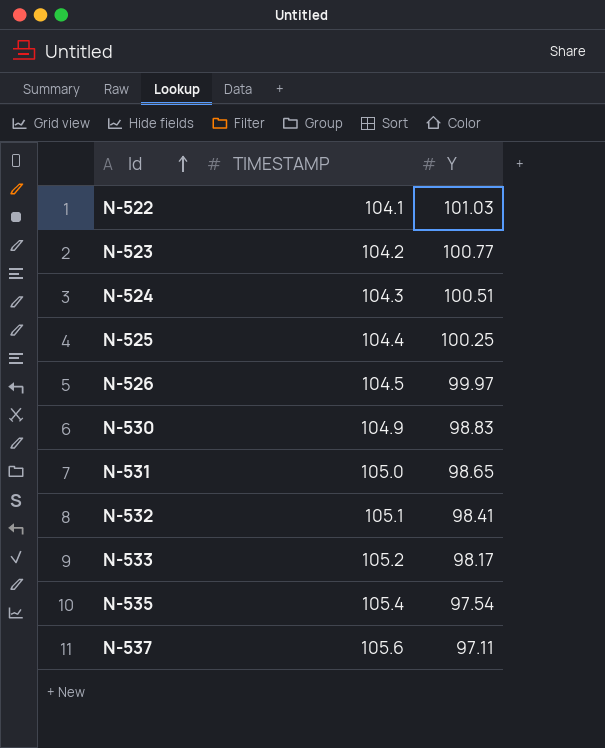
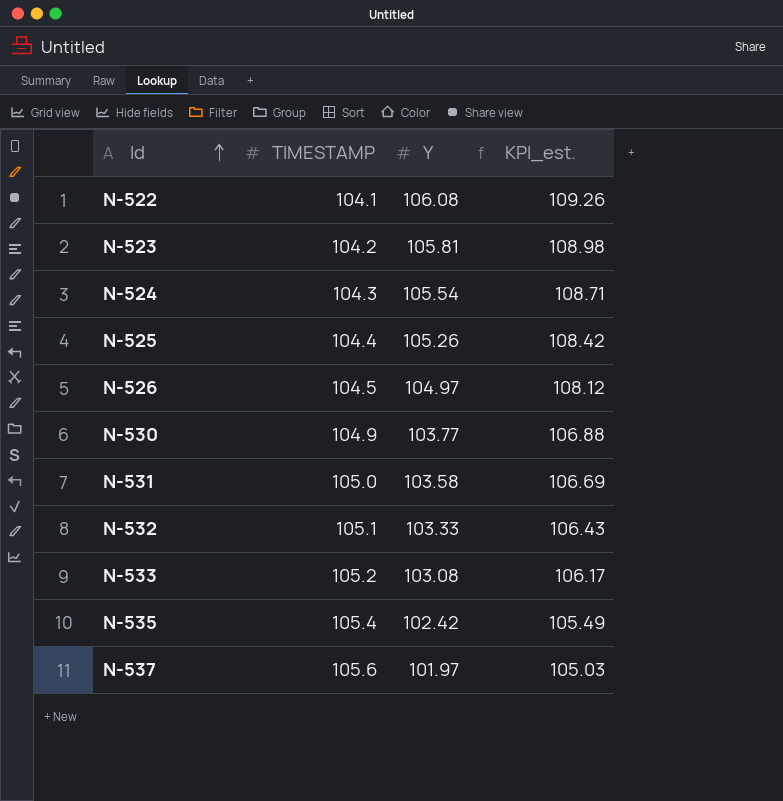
column KPI_est. | formula: none -> [Y] * 1.03
N-522 | Y: 101.03 -> 106.08
N-523 | Y: 100.77 -> 105.81
N-524 | Y: 100.51 -> 105.54
N-525 | Y: 100.25 -> 105.26
N-526 | Y: 99.97 -> 104.97
N-530 | Y: 98.83 -> 103.77
N-531 | Y: 98.65 -> 103.58
N-532 | Y: 98.41 -> 103.33
N-533 | Y: 98.17 -> 103.08
N-535 | Y: 97.54 -> 102.42
N-537 | Y: 97.11 -> 101.97

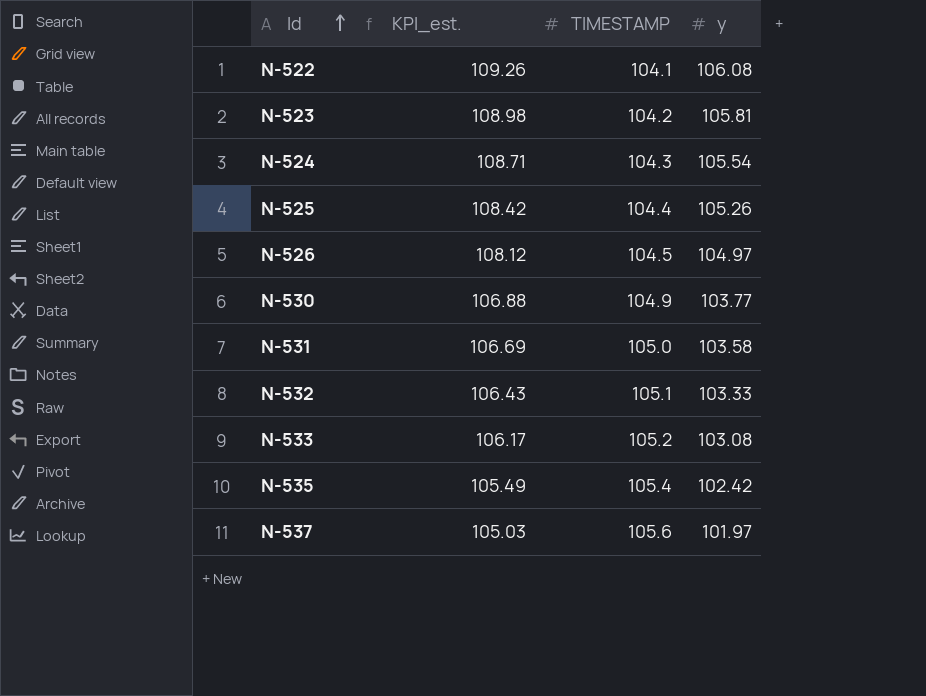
column KPI_est. | position: 4 -> 2
column name: Y -> y

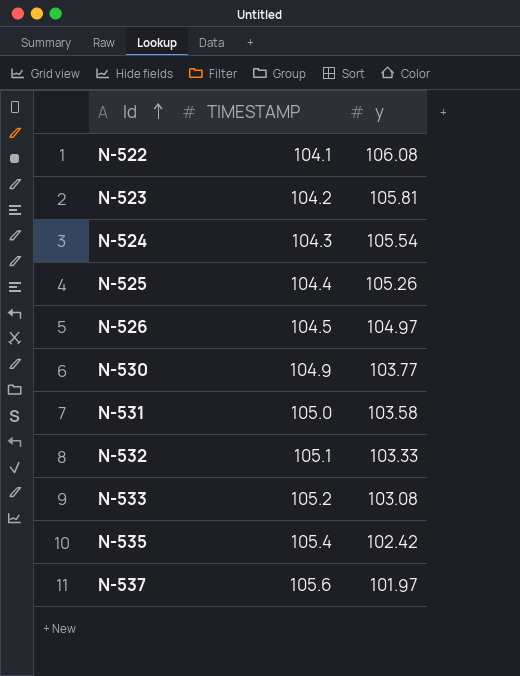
column KPI_est. | formula: [y] * 1.03 -> none

